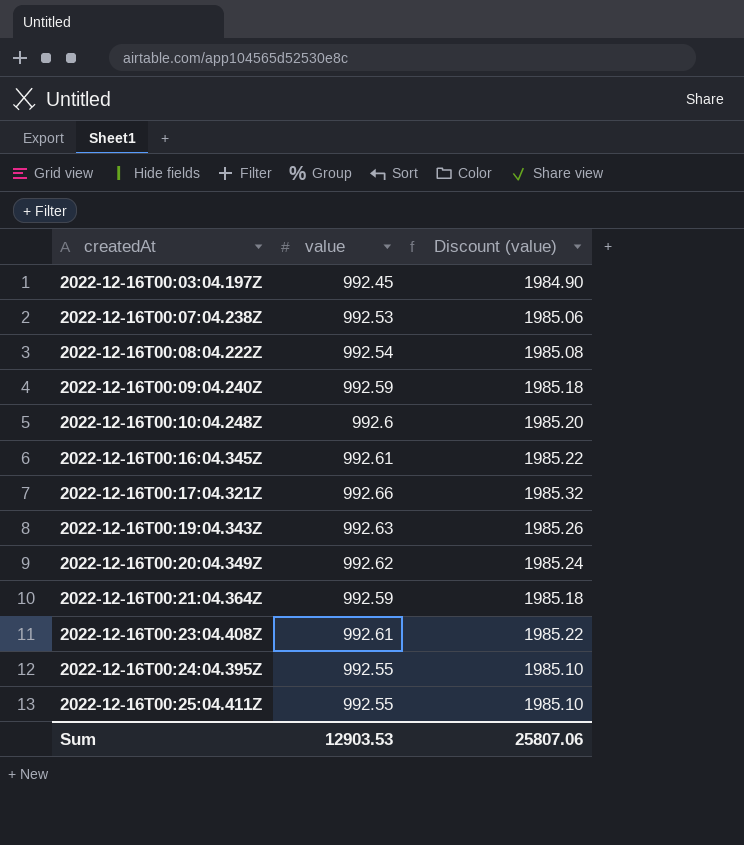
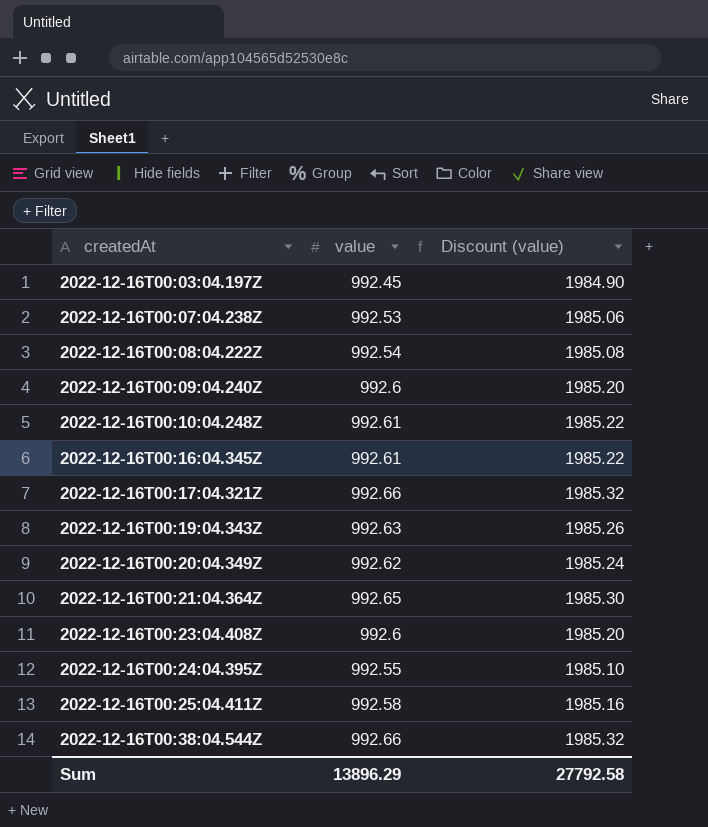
2022-12-16T00:09:04.240Z | value: 992.59 -> 992.6
2022-12-16T00:09:04.240Z | Discount (value): 1985.18 -> 1985.20
2022-12-16T00:10:04.248Z | value: 992.6 -> 992.61
2022-12-16T00:10:04.248Z | Discount (value): 1985.20 -> 1985.22
2022-12-16T00:21:04.364Z | value: 992.59 -> 992.65
2022-12-16T00:21:04.364Z | Discount (value): 1985.18 -> 1985.30
2022-12-16T00:23:04.408Z | value: 992.61 -> 992.6
2022-12-16T00:23:04.408Z | Discount (value): 1985.22 -> 1985.20
2022-12-16T00:25:04.411Z | value: 992.55 -> 992.58
2022-12-16T00:25:04.411Z | Discount (value): 1985.10 -> 1985.16
row 2022-12-16T00:38:04.544Z: none -> 992.66 | 1985.32
Sum | value: 12903.53 -> 13896.29
Sum | Discount (value): 25807.06 -> 27792.58

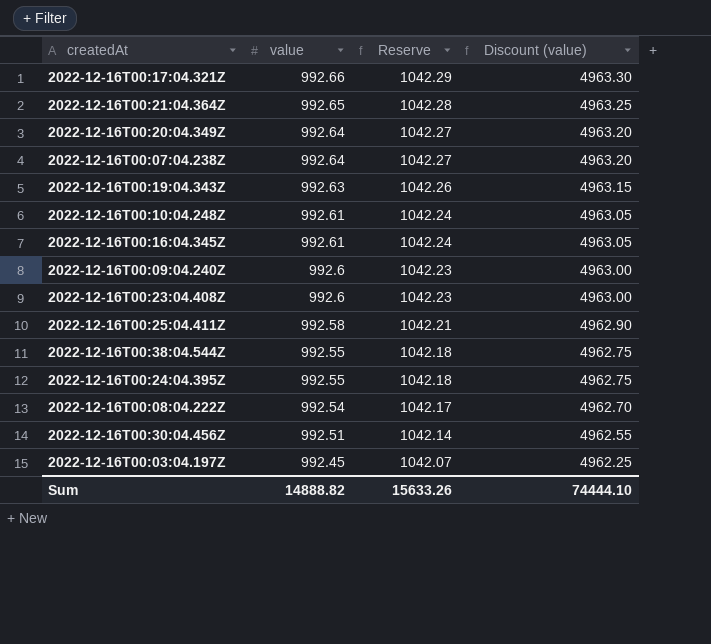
row order: createdAt ascending -> value descending
column Reserve | formula: none -> [value] * 1.05
column Discount (value) | formula: [value] * 2 -> [value] * 5
2022-12-16T00:20:04.349Z | value: 992.62 -> 992.64
2022-12-16T00:07:04.238Z | value: 992.53 -> 992.64
2022-12-16T00:38:04.544Z | value: 992.66 -> 992.55
row 2022-12-16T00:30:04.456Z: none -> 992.51 | 1042.14 | 4962.55
Sum | value: 13896.29 -> 14888.82
Sum | Discount (value): 27792.58 -> 74444.10

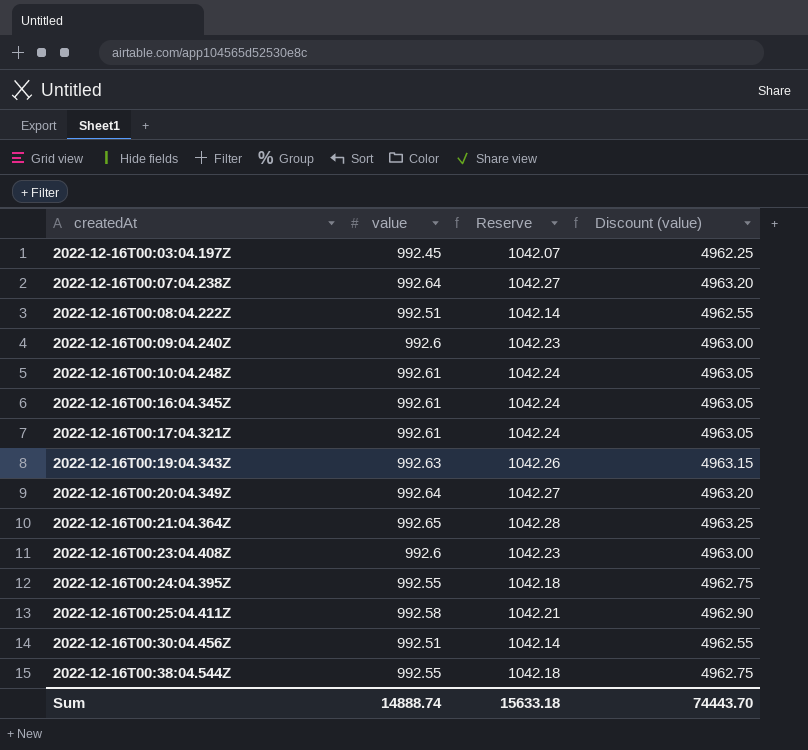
row order: value descending -> createdAt ascending
2022-12-16T00:08:04.222Z | value: 992.54 -> 992.51
2022-12-16T00:08:04.222Z | Reserve: 1042.17 -> 1042.14
2022-12-16T00:08:04.222Z | Discount (value): 4962.70 -> 4962.55
2022-12-16T00:17:04.321Z | value: 992.66 -> 992.61
2022-12-16T00:17:04.321Z | Reserve: 1042.29 -> 1042.24
2022-12-16T00:17:04.321Z | Discount (value): 4963.30 -> 4963.05
Sum | value: 14888.82 -> 14888.74
Sum | Reserve: 15633.26 -> 15633.18
Sum | Discount (value): 74444.10 -> 74443.70

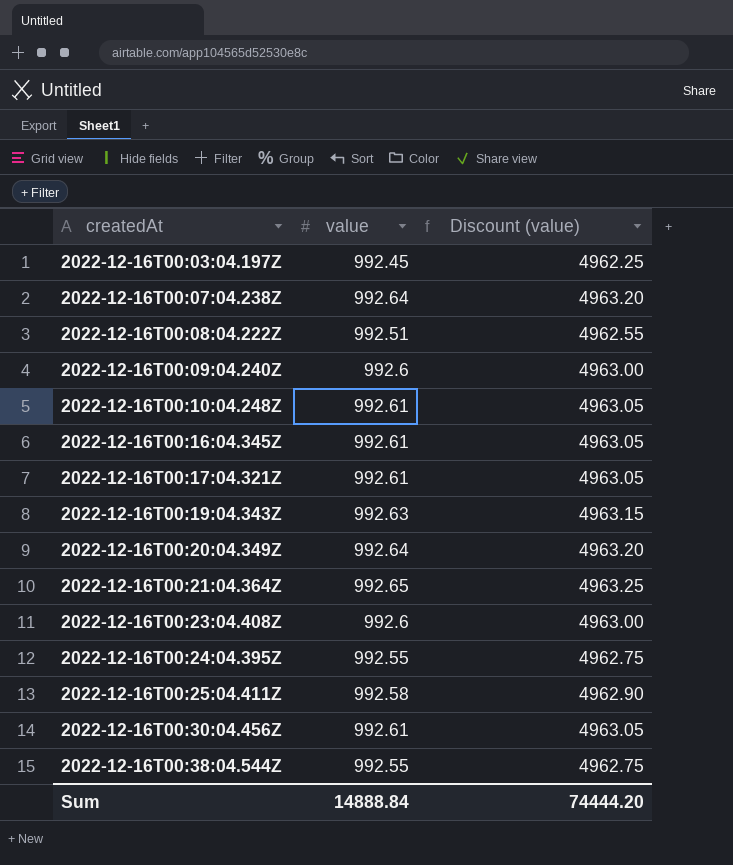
column Reserve | formula: [value] * 1.05 -> none
2022-12-16T00:30:04.456Z | value: 992.51 -> 992.61
2022-12-16T00:30:04.456Z | Discount (value): 4962.55 -> 4963.05
Sum | value: 14888.74 -> 14888.84
Sum | Discount (value): 74443.70 -> 74444.20

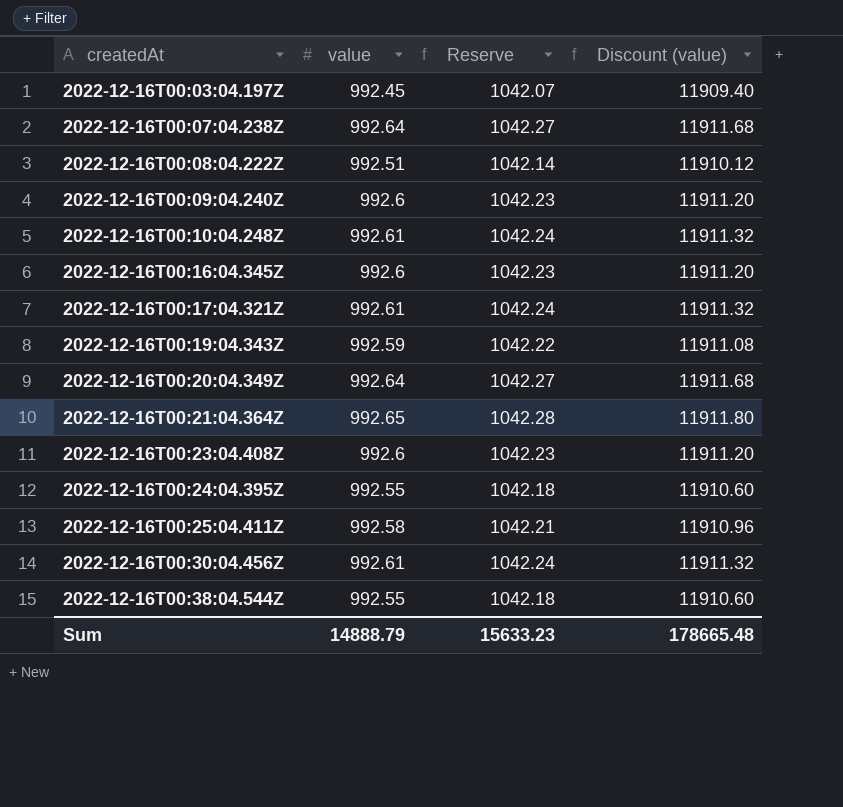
column Reserve | formula: none -> [value] * 1.05
column Discount (value) | formula: [value] * 5 -> [value] * 12
2022-12-16T00:16:04.345Z | value: 992.61 -> 992.6
2022-12-16T00:19:04.343Z | value: 992.63 -> 992.59
Sum | value: 14888.84 -> 14888.79
Sum | Discount (value): 74444.20 -> 178665.48

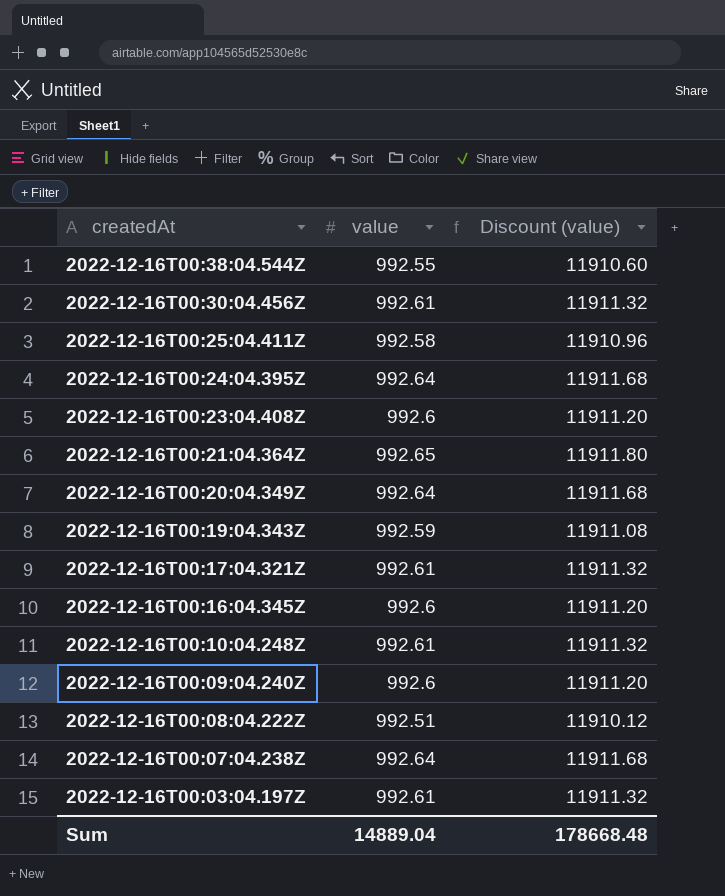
row order: createdAt ascending -> createdAt descending
column Reserve | formula: [value] * 1.05 -> none
2022-12-16T00:24:04.395Z | value: 992.55 -> 992.64
2022-12-16T00:24:04.395Z | Discount (value): 11910.60 -> 11911.68
2022-12-16T00:03:04.197Z | value: 992.45 -> 992.61
2022-12-16T00:03:04.197Z | Discount (value): 11909.40 -> 11911.32
Sum | value: 14888.79 -> 14889.04
Sum | Discount (value): 178665.48 -> 178668.48

